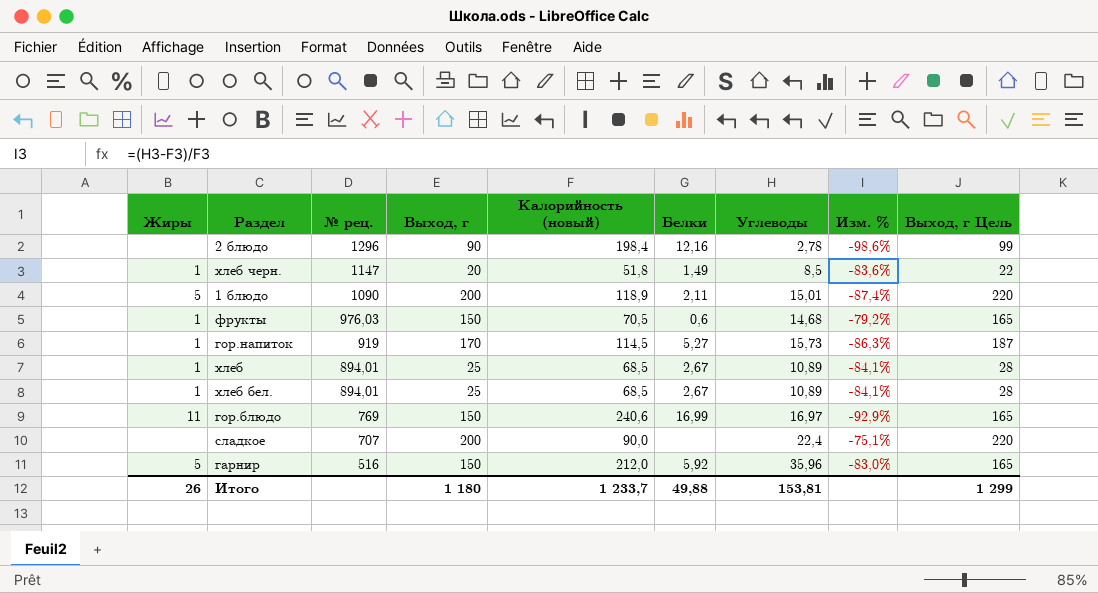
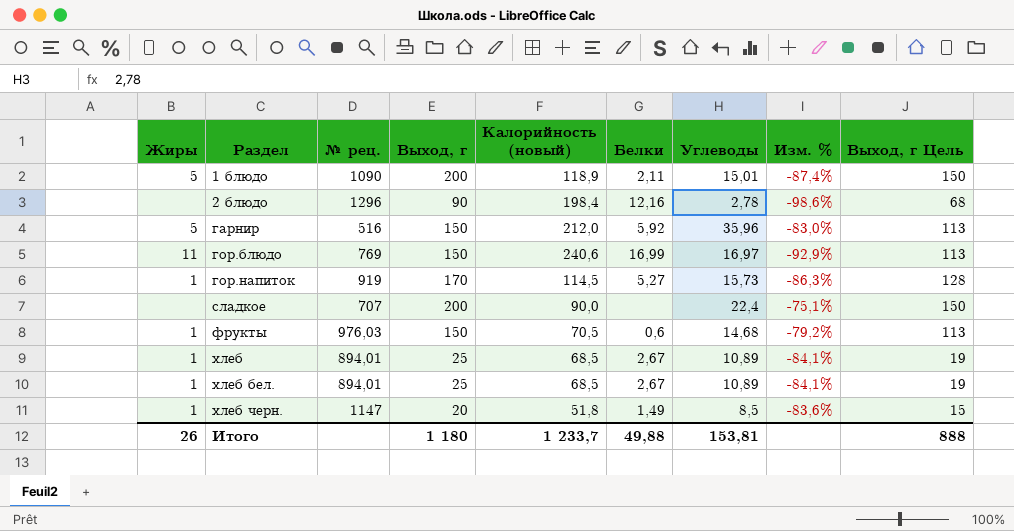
row order: № рец. descending -> Раздел ascending
column Выход, г Цель | formula: [Выход, г] * 1,1 -> [Выход, г] * 0,75
Итого | Выход, г Цель: 1 299 -> 888

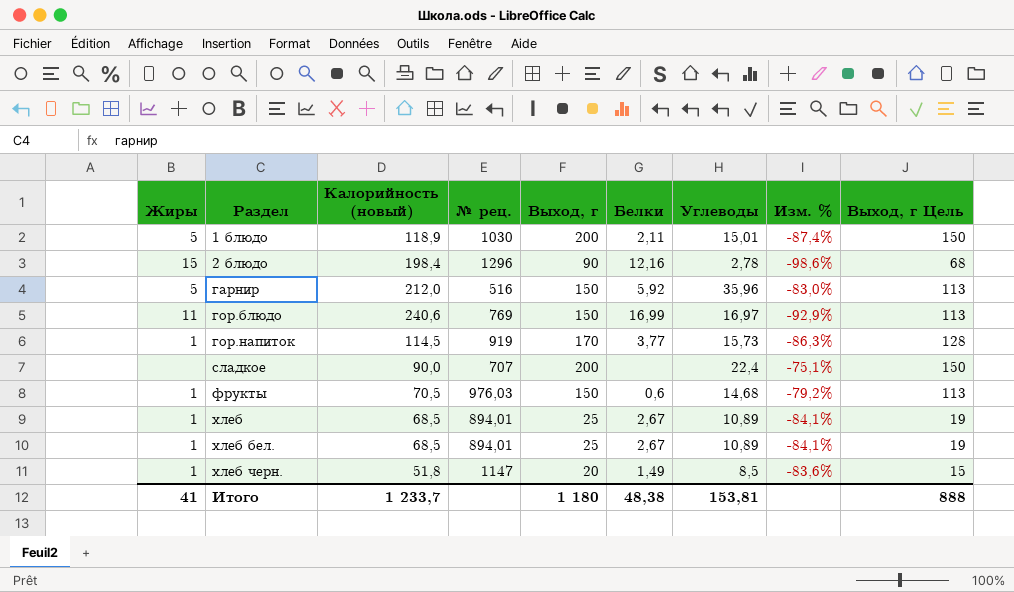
column Калорийность (новый) | position: 5 -> 3
1 блюдо | № рец.: 1090 -> 1030
2 блюдо | Жиры: none -> 15
гор.напиток | Белки: 5,27 -> 3,77
Итого | Жиры: 26 -> 41
Итого | Белки: 49,88 -> 48,38

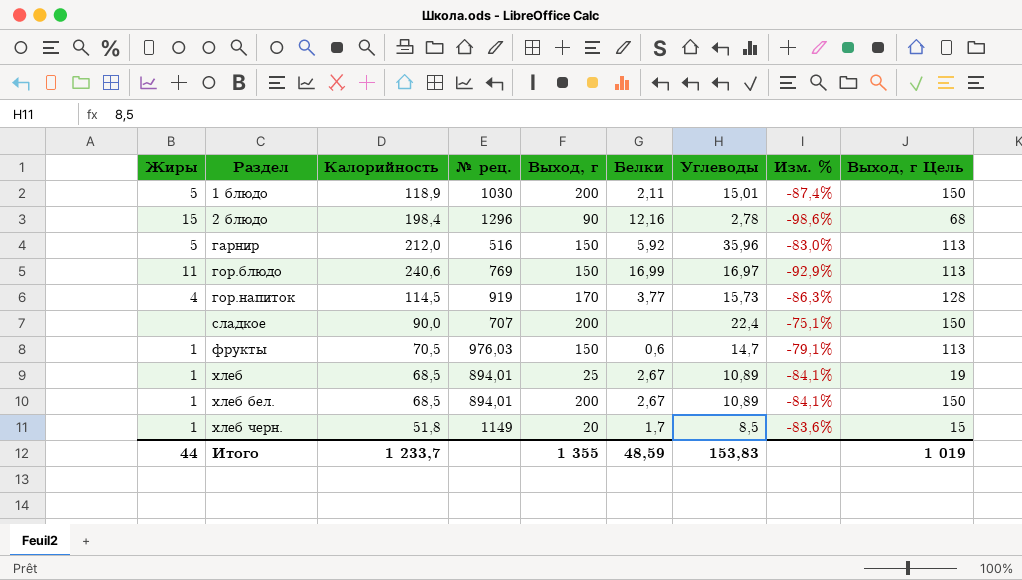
column name: Калорийность (новый) -> Калорийность
гор.напиток | Жиры: 1 -> 4
фрукты | Углеводы: 14,68 -> 14,7
фрукты | Изм. %: -79,2% -> -79,1%
хлеб бел. | Выход, г: 25 -> 200
хлеб бел. | Выход, г Цель: 19 -> 150
хлеб черн. | № рец.: 1147 -> 1149
хлеб черн. | Белки: 1,49 -> 1,7
Итого | Жиры: 41 -> 44
Итого | Выход, г: 1 180 -> 1 355
Итого | Белки: 48,38 -> 48,59
Итого | Углеводы: 153,81 -> 153,83
Итого | Выход, г Цель: 888 -> 1 019

